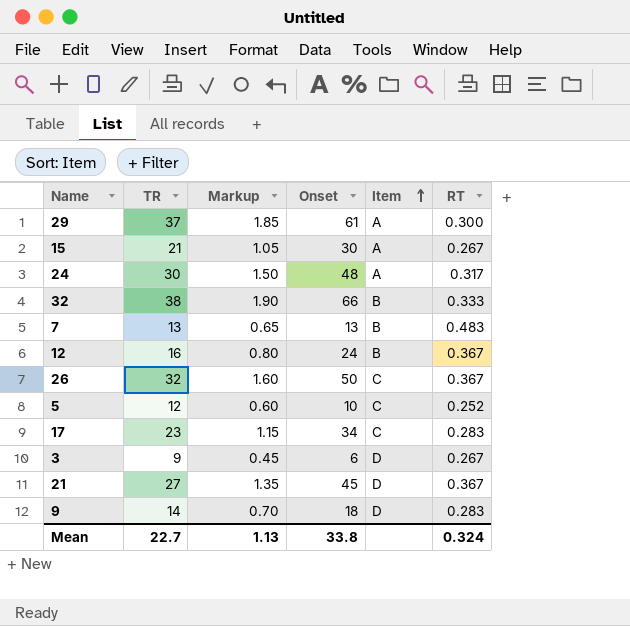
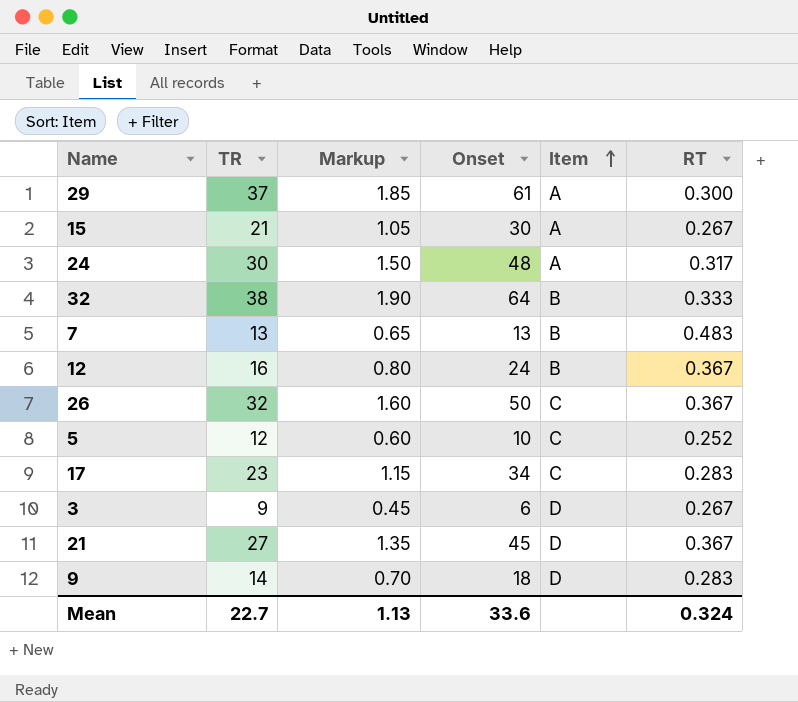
32 | Onset: 66 -> 64
Mean | Onset: 33.8 -> 33.6

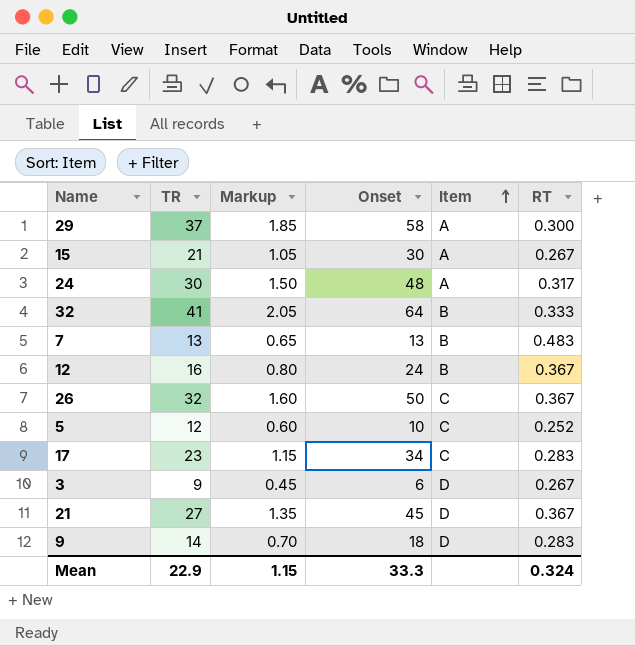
29 | Onset: 61 -> 58
32 | TR: 38 -> 41
32 | Markup: 1.90 -> 2.05
Mean | TR: 22.7 -> 22.9
Mean | Markup: 1.13 -> 1.15
Mean | Onset: 33.6 -> 33.3

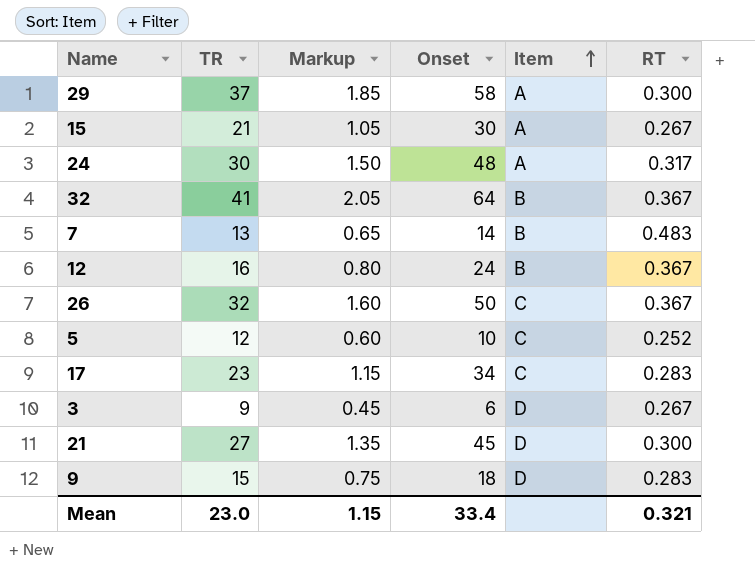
32 | RT: 0.333 -> 0.367
7 | Onset: 13 -> 14
21 | RT: 0.367 -> 0.300
9 | TR: 14 -> 15
9 | Markup: 0.70 -> 0.75
Mean | TR: 22.9 -> 23.0
Mean | Onset: 33.3 -> 33.4
Mean | RT: 0.324 -> 0.321

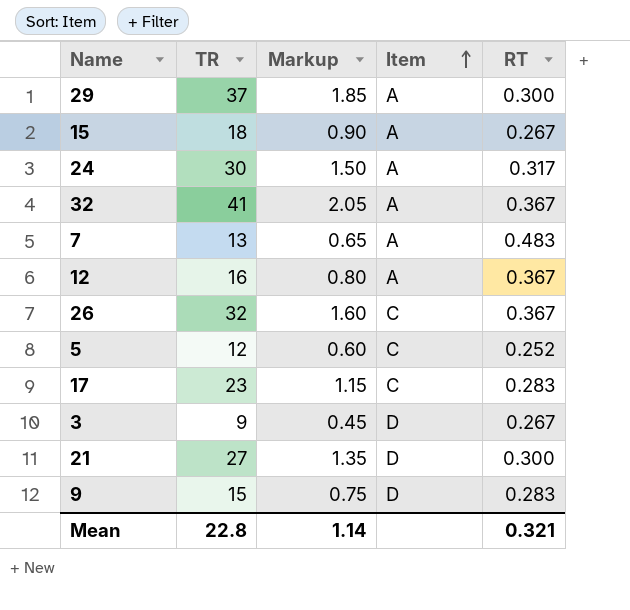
column Onset | position: 4 -> none
15 | TR: 21 -> 18
15 | Markup: 1.05 -> 0.90
32 | Item: B -> A
7 | Item: B -> A
12 | Item: B -> A
Mean | TR: 23.0 -> 22.8
Mean | Markup: 1.15 -> 1.14

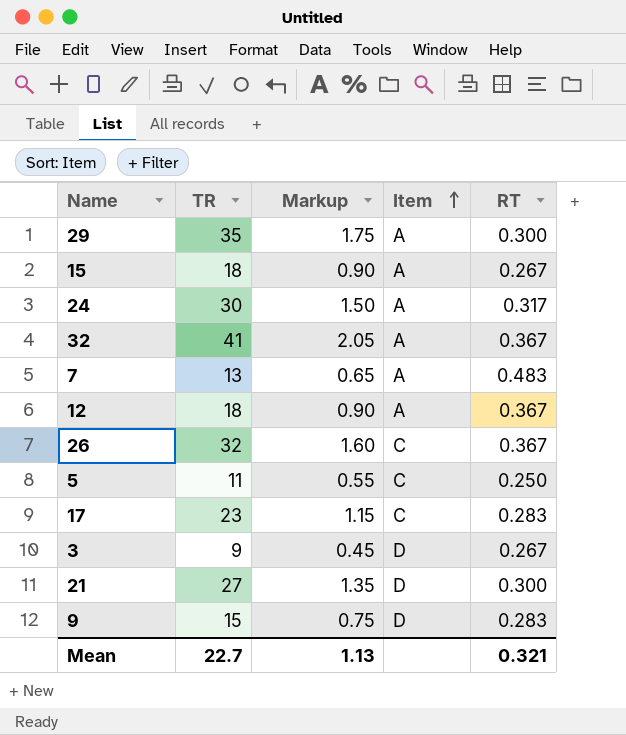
29 | TR: 37 -> 35
29 | Markup: 1.85 -> 1.75
12 | TR: 16 -> 18
12 | Markup: 0.80 -> 0.90
5 | TR: 12 -> 11
5 | Markup: 0.60 -> 0.55
5 | RT: 0.252 -> 0.250
Mean | TR: 22.8 -> 22.7
Mean | Markup: 1.14 -> 1.13

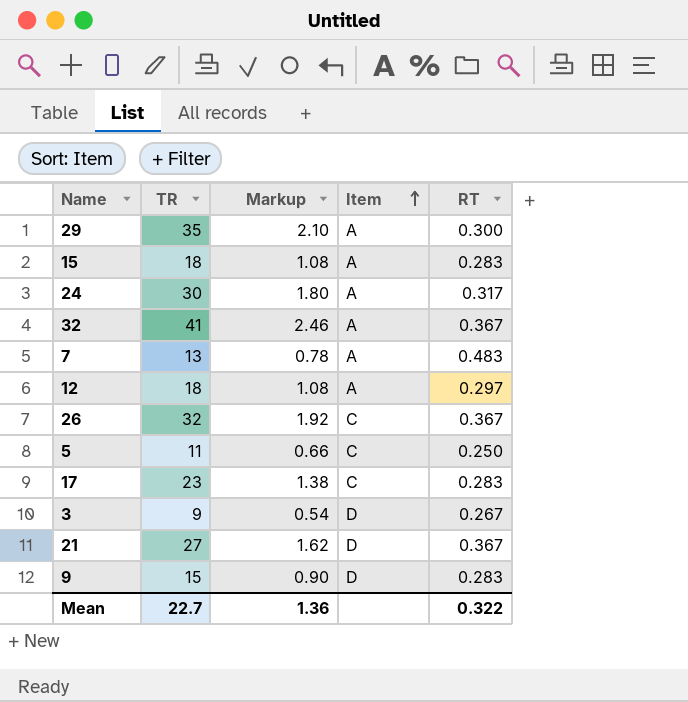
column Markup | formula: [TR] * 0.05 -> [TR] * 0.06
15 | RT: 0.267 -> 0.283
12 | RT: 0.367 -> 0.297
21 | RT: 0.300 -> 0.367
Mean | Markup: 1.13 -> 1.36
Mean | RT: 0.321 -> 0.322

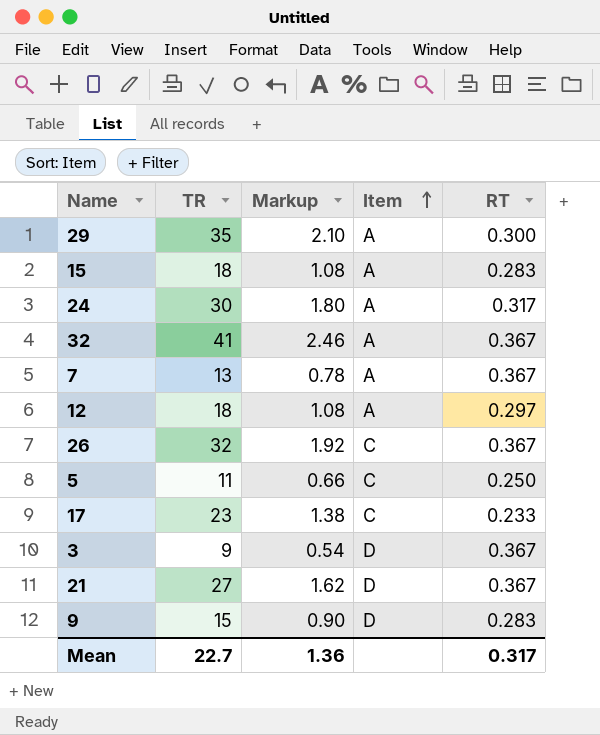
7 | RT: 0.483 -> 0.367
17 | RT: 0.283 -> 0.233
3 | RT: 0.267 -> 0.367
Mean | RT: 0.322 -> 0.317

